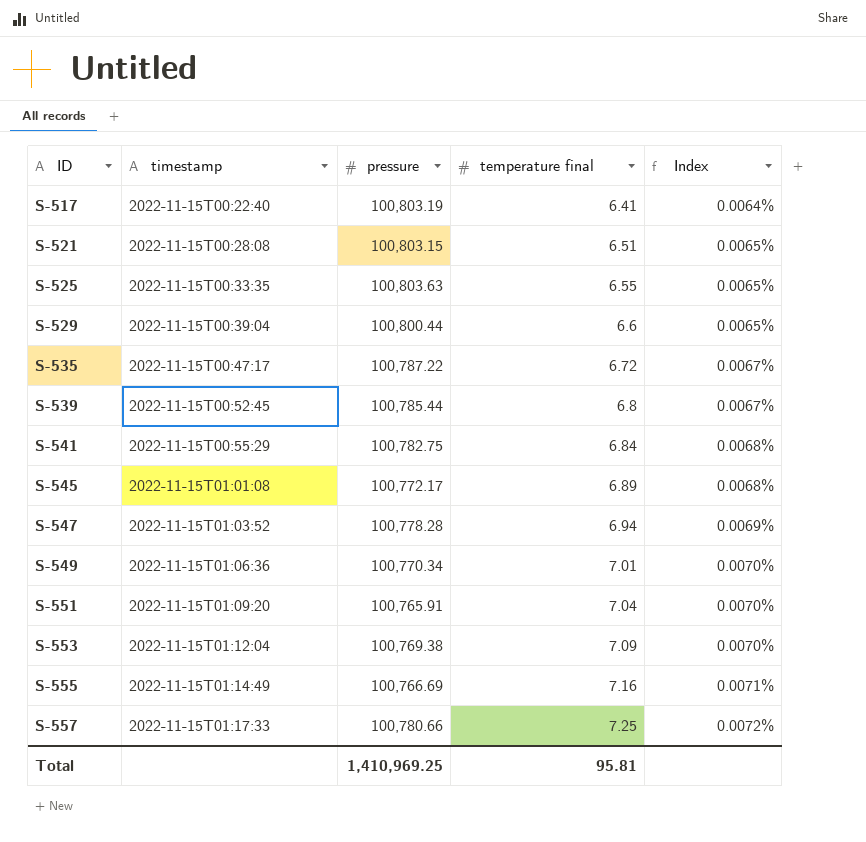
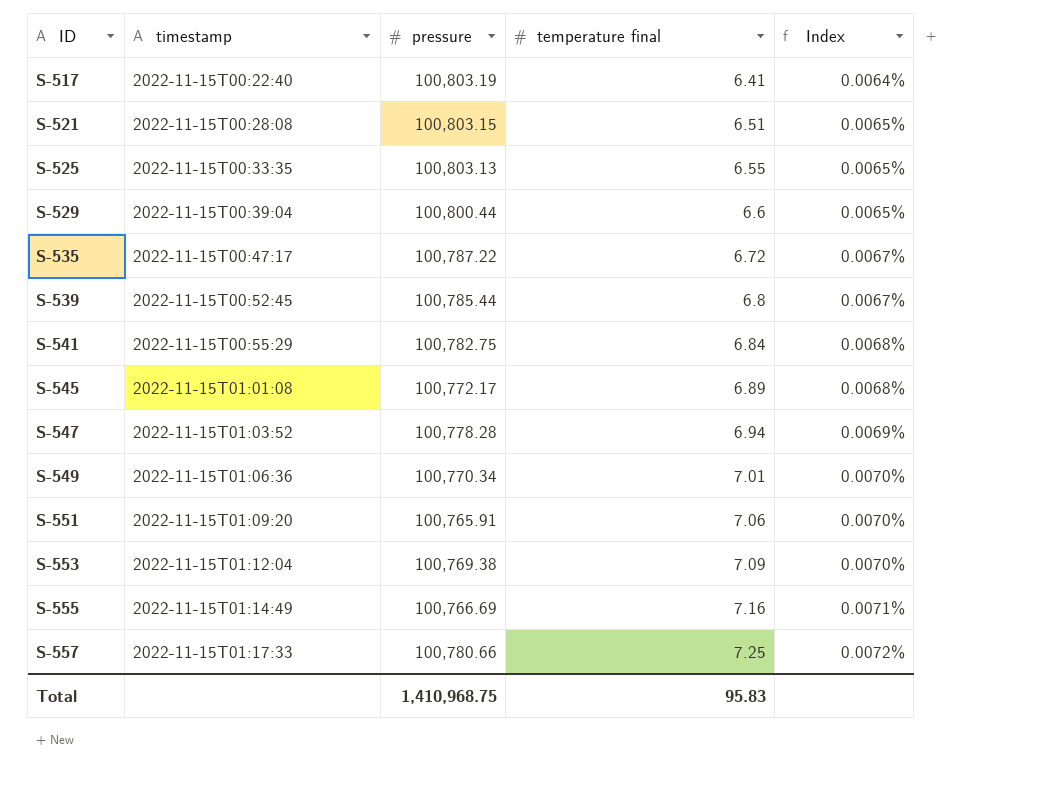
S-525 | pressure: 100,803.63 -> 100,803.13
S-551 | temperature final: 7.04 -> 7.06
Total | pressure: 1,410,969.25 -> 1,410,968.75
Total | temperature final: 95.81 -> 95.83

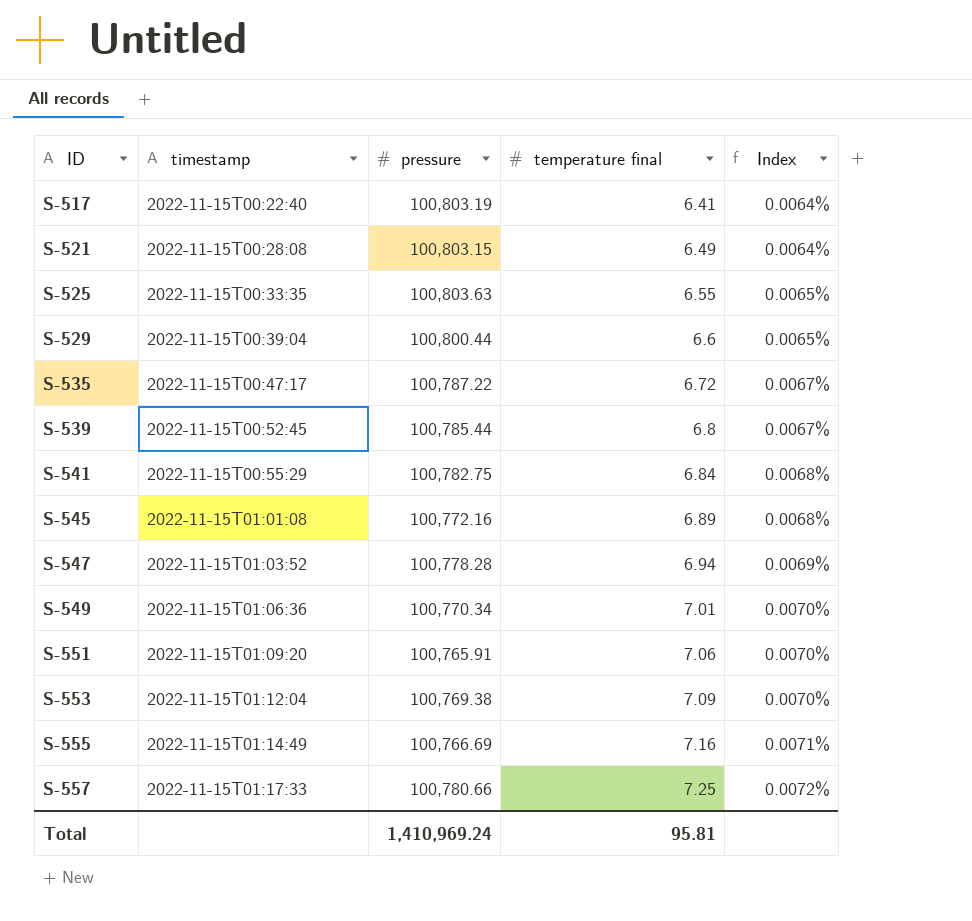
S-521 | temperature final: 6.51 -> 6.49
S-521 | Index: 0.0065% -> 0.0064%
S-525 | pressure: 100,803.13 -> 100,803.63
S-545 | pressure: 100,772.17 -> 100,772.16
Total | pressure: 1,410,968.75 -> 1,410,969.24
Total | temperature final: 95.83 -> 95.81

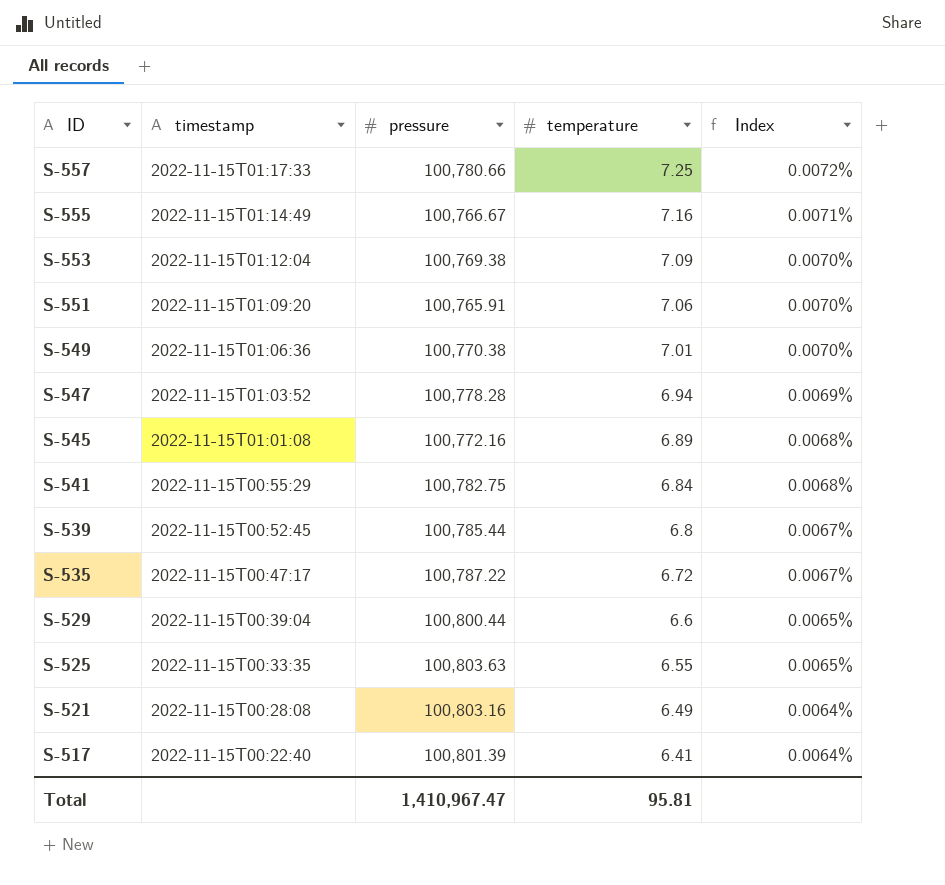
row order: ID ascending -> ID descending
column name: temperature final -> temperature
S-555 | pressure: 100,766.69 -> 100,766.67
S-549 | pressure: 100,770.34 -> 100,770.38
S-521 | pressure: 100,803.15 -> 100,803.16
S-517 | pressure: 100,803.19 -> 100,801.39
Total | pressure: 1,410,969.24 -> 1,410,967.47

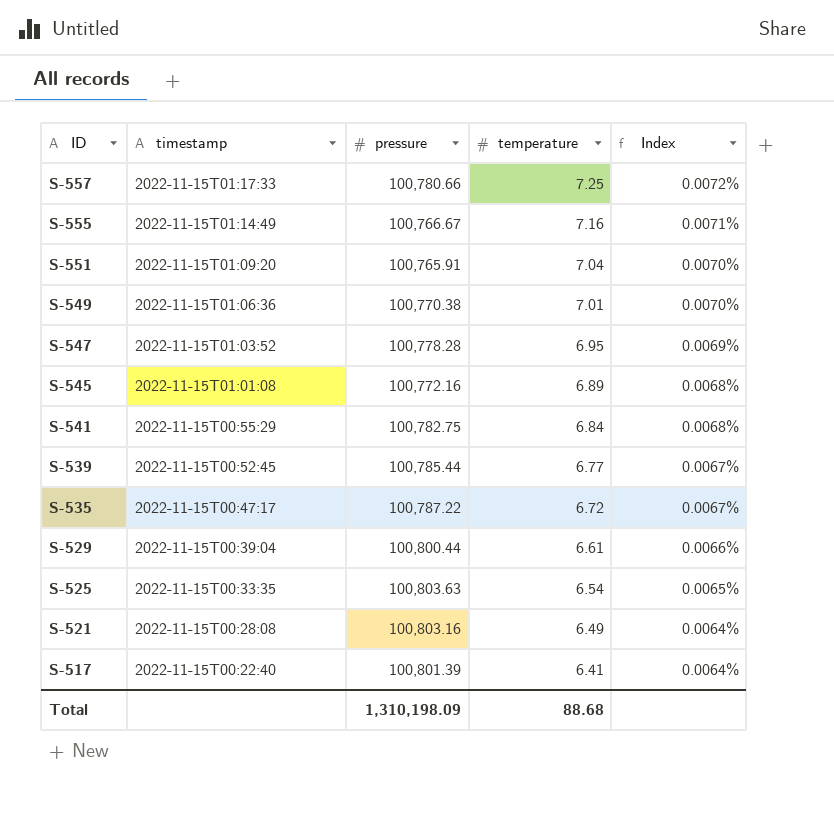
row S-553: 2022-11-15T01:12:04 | 100,769.38 | 7.09 | 0.0070% -> none
S-551 | temperature: 7.06 -> 7.04
S-547 | temperature: 6.94 -> 6.95
S-539 | temperature: 6.8 -> 6.77
S-529 | temperature: 6.6 -> 6.61
S-529 | Index: 0.0065% -> 0.0066%
S-525 | temperature: 6.55 -> 6.54
Total | pressure: 1,410,967.47 -> 1,310,198.09
Total | temperature: 95.81 -> 88.68

